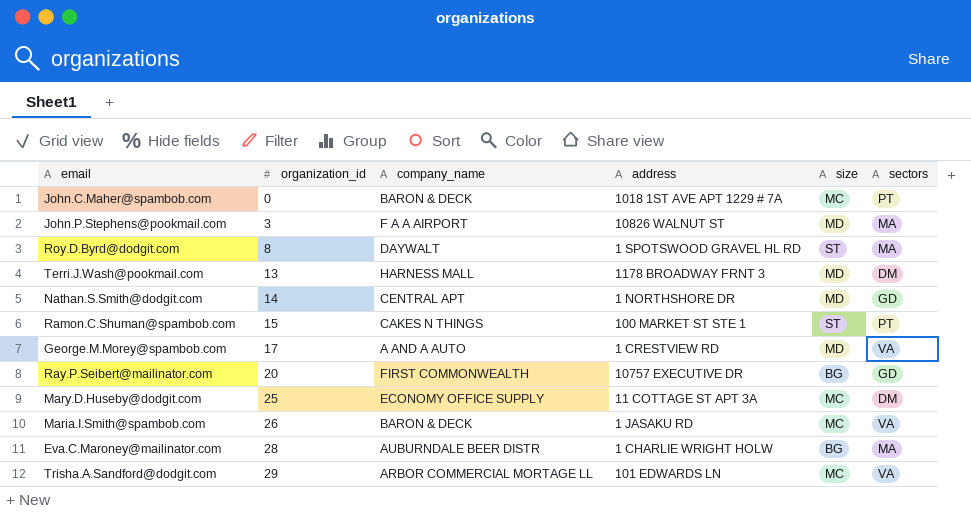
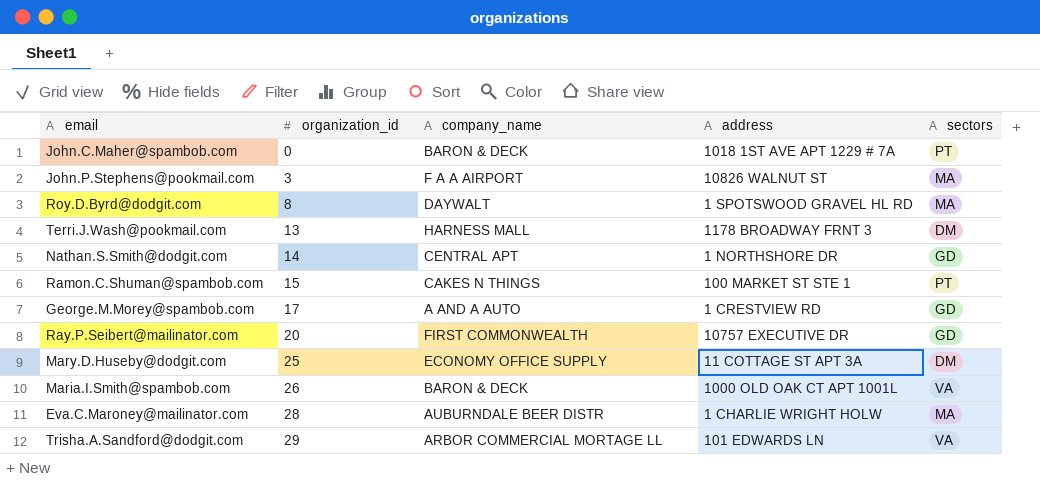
column size | position: 5 -> none
George.M.Morey@spambob.com | sectors: VA -> GD
Maria.I.Smith@spambob.com | address: 1 JASAKU RD -> 1000 OLD OAK CT APT 1001L

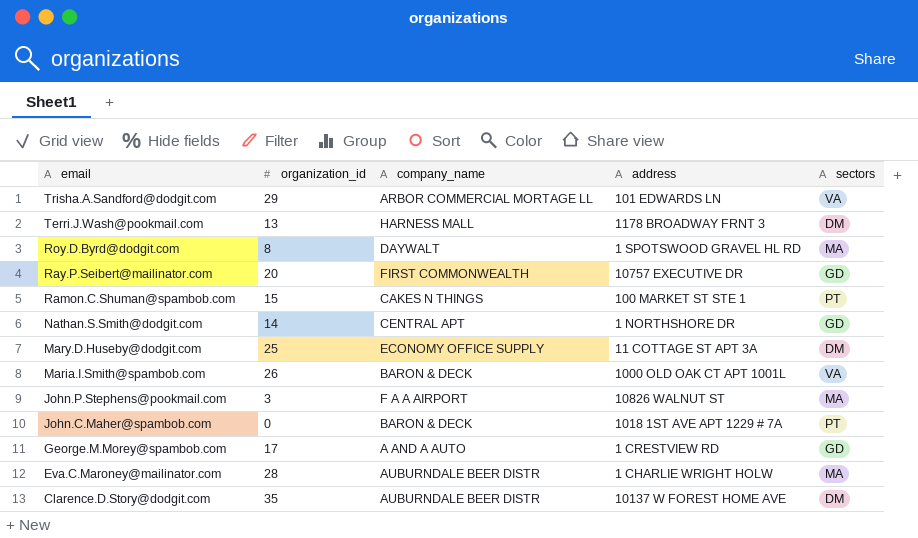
row order: organization_id ascending -> email descending
row Clarence.D.Story@dodgit.com: none -> 35 | AUBURNDALE BEER DISTR | 10137 W FOREST HOME AVE | DM

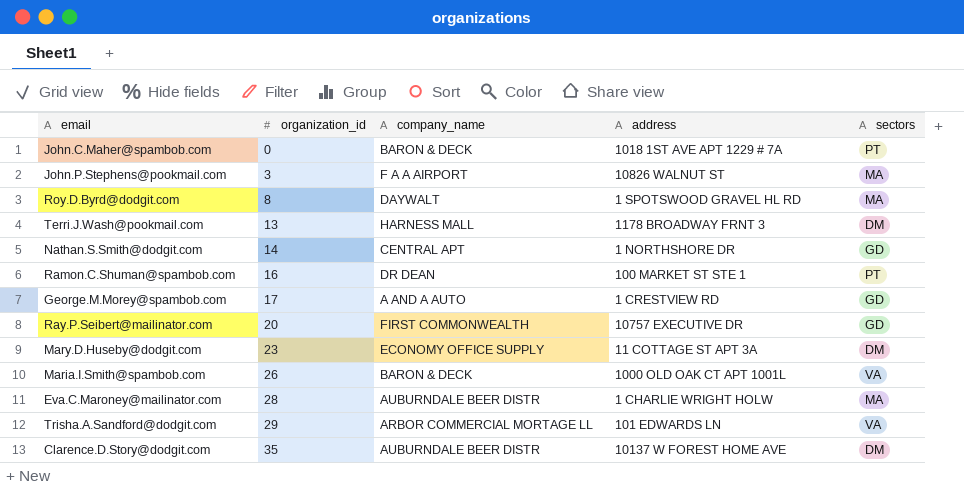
row order: email descending -> organization_id ascending
Ramon.C.Shuman@spambob.com | organization_id: 15 -> 16
Ramon.C.Shuman@spambob.com | company_name: CAKES N THINGS -> DR DEAN
Mary.D.Huseby@dodgit.com | organization_id: 25 -> 23

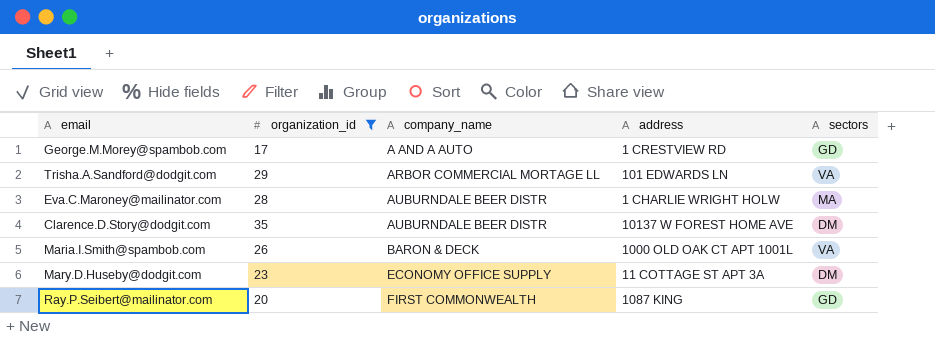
filter: none -> organization_id >= 17
row order: organization_id ascending -> company_name ascending
Ray.P.Seibert@mailinator.com | address: 10757 EXECUTIVE DR -> 1087 KING

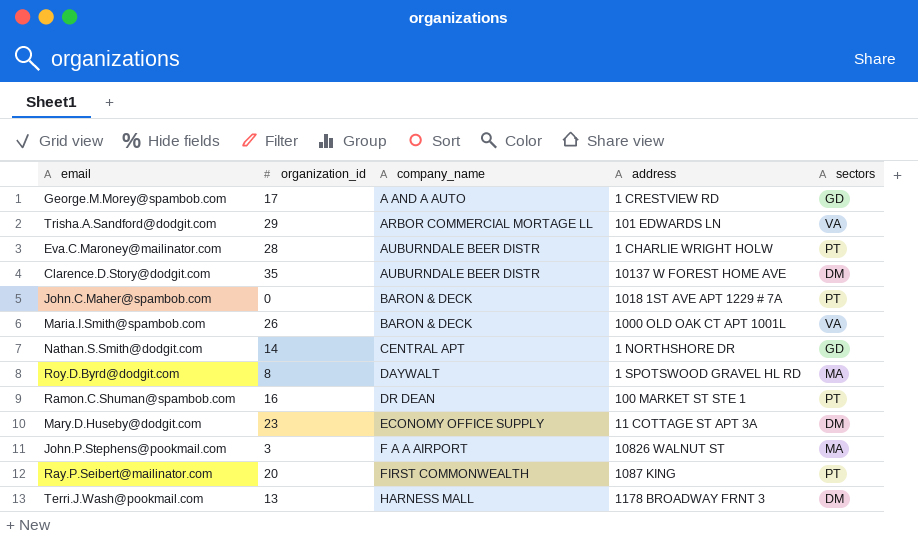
filter: organization_id >= 17 -> none
Eva.C.Maroney@mailinator.com | sectors: MA -> PT
Ray.P.Seibert@mailinator.com | sectors: GD -> PT

